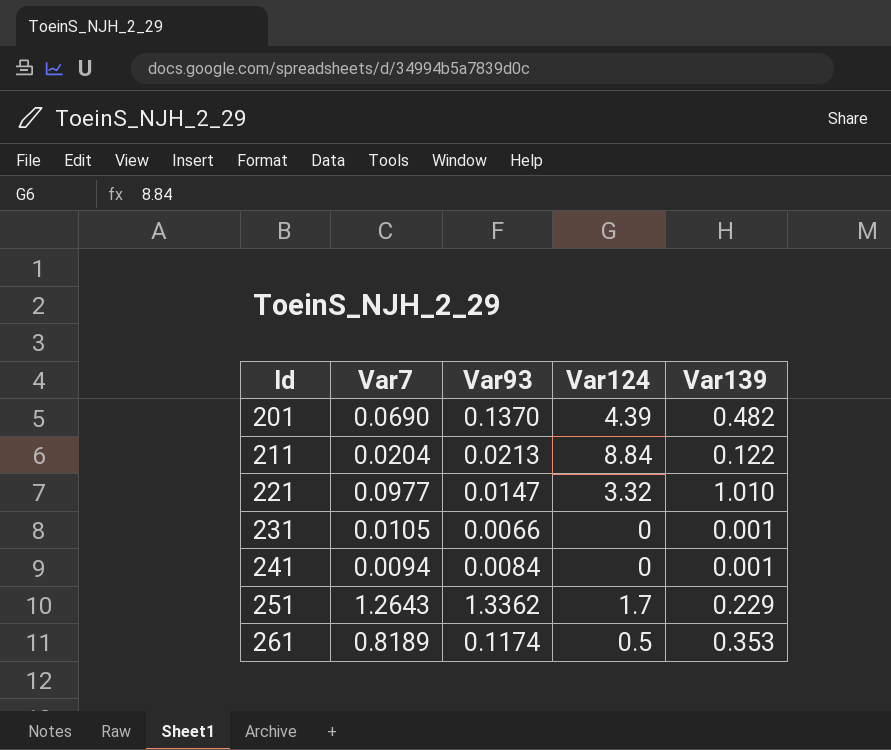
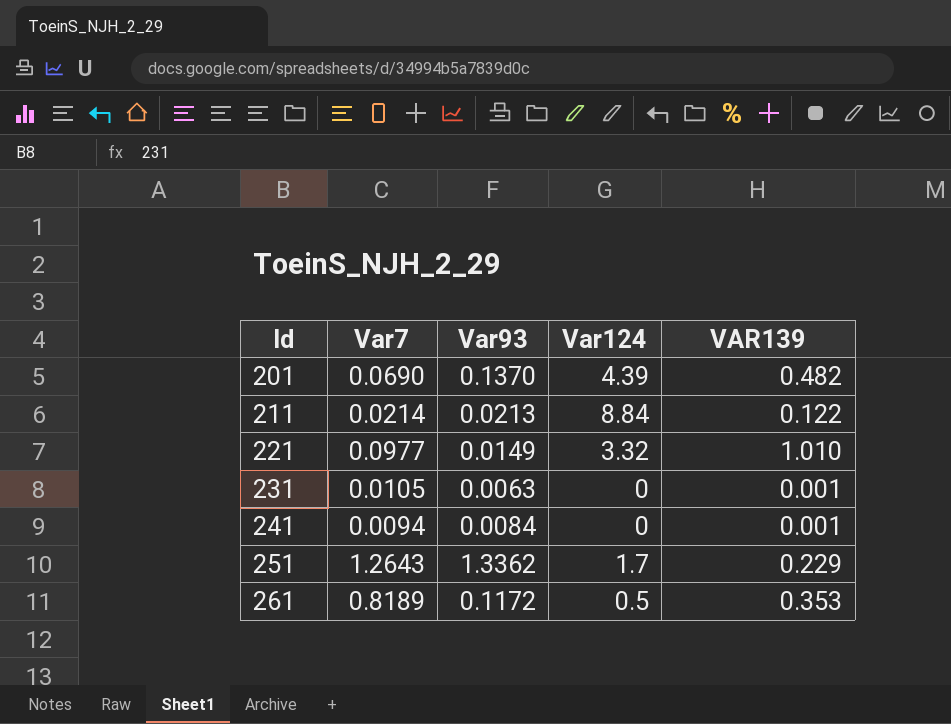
column name: Var139 -> VAR139
211 | Var7: 0.0204 -> 0.0214
221 | Var93: 0.0147 -> 0.0149
231 | Var93: 0.0066 -> 0.0063
261 | Var93: 0.1174 -> 0.1172

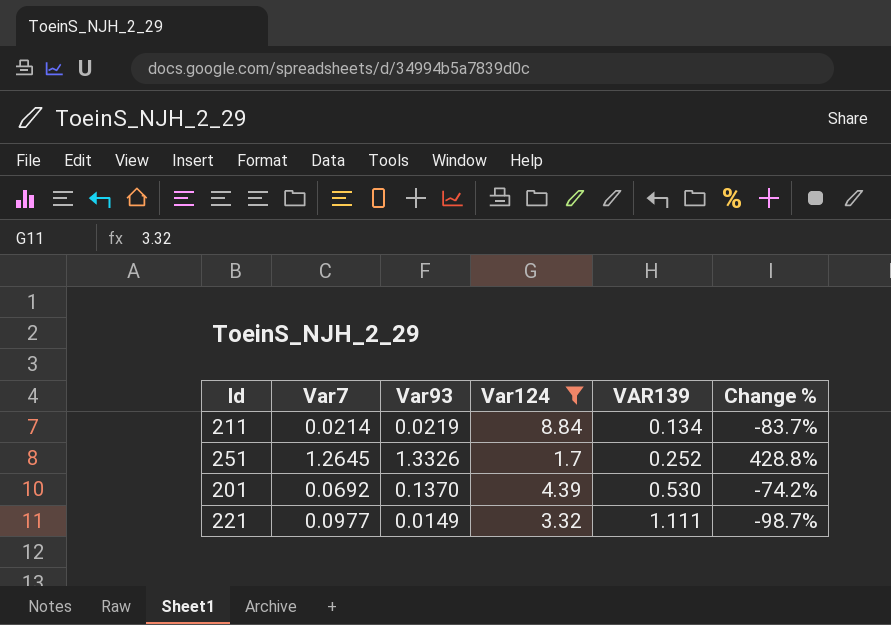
filter: none -> Var124 >= 1.7
row order: Id ascending -> VAR139 ascending
column Change % | formula: none -> ([Var93] - [VAR139]) / [VAR139]
211 | Var93: 0.0213 -> 0.0219
211 | VAR139: 0.122 -> 0.134
251 | Var7: 1.2643 -> 1.2645
251 | Var93: 1.3362 -> 1.3326
251 | VAR139: 0.229 -> 0.252
201 | Var7: 0.0690 -> 0.0692
201 | VAR139: 0.482 -> 0.530
221 | VAR139: 1.010 -> 1.111

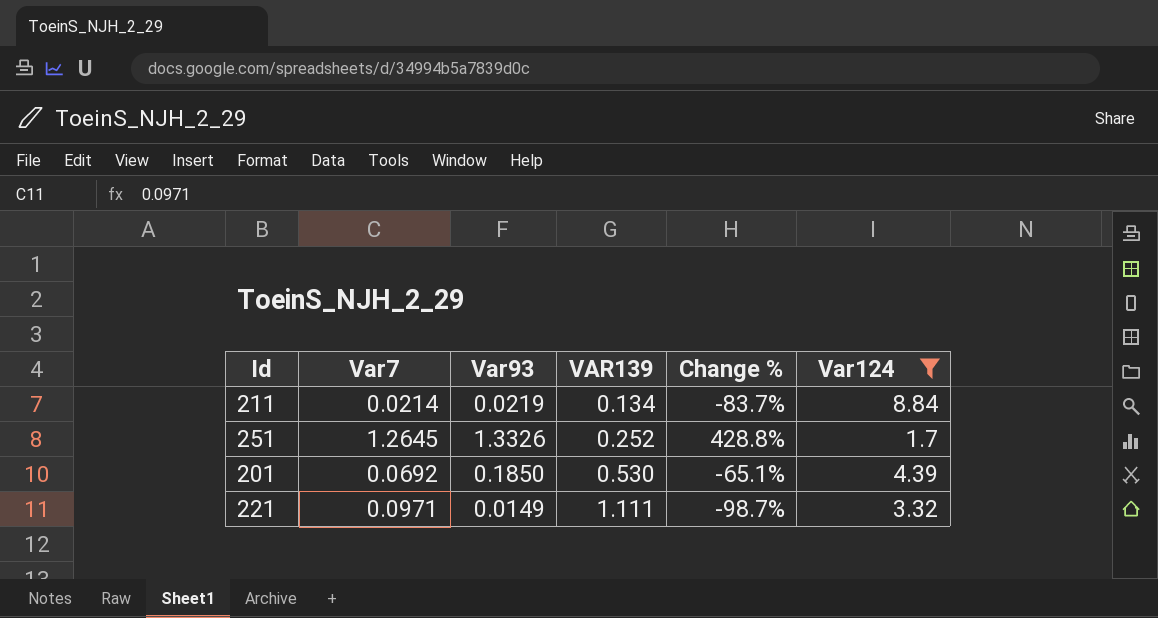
column Var124 | position: 4 -> 6
201 | Var93: 0.1370 -> 0.1850
201 | Change %: -74.2% -> -65.1%
221 | Var7: 0.0977 -> 0.0971

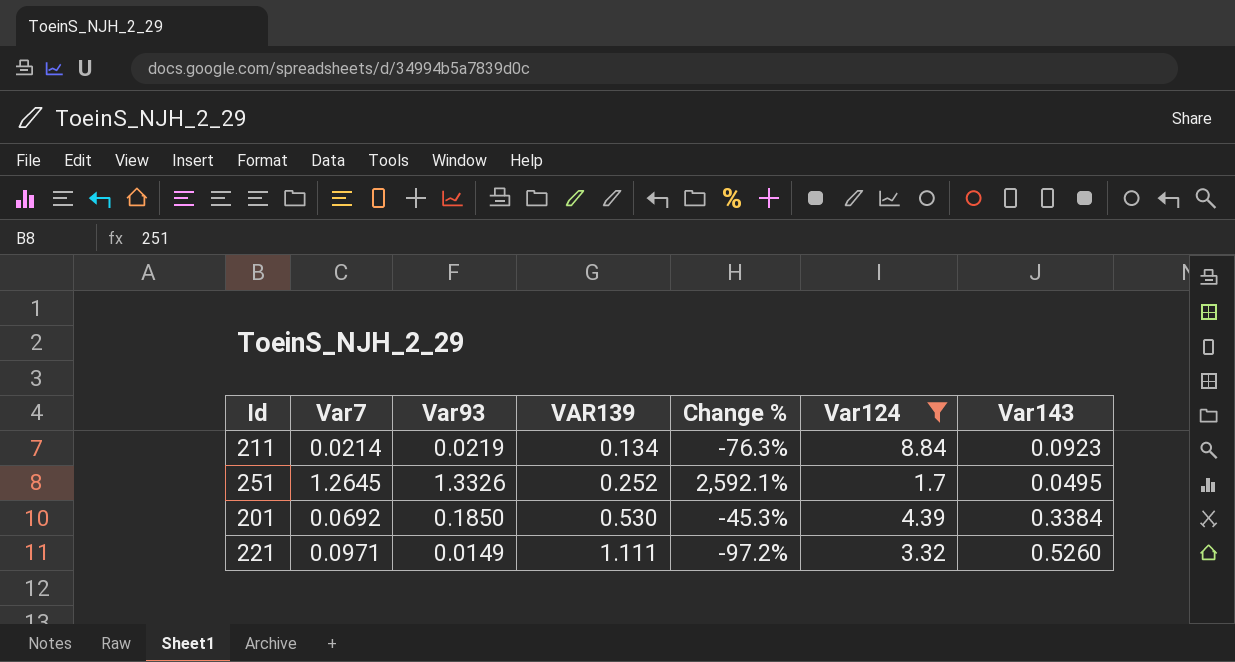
column Change % | formula: ([Var93] - [VAR139]) / [VAR139] -> ([Var93] - [Var143]) / [Var143]
column Var143 | position: none -> 7

